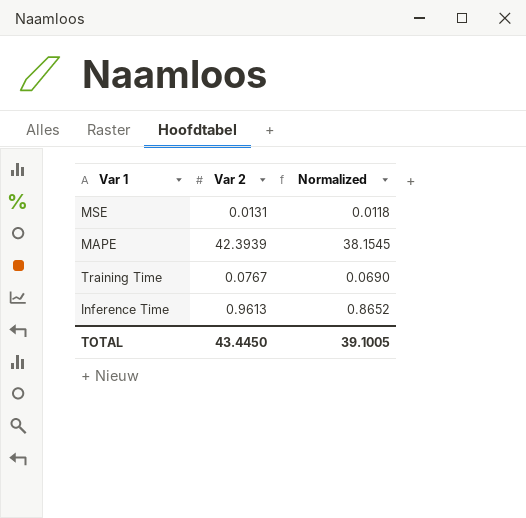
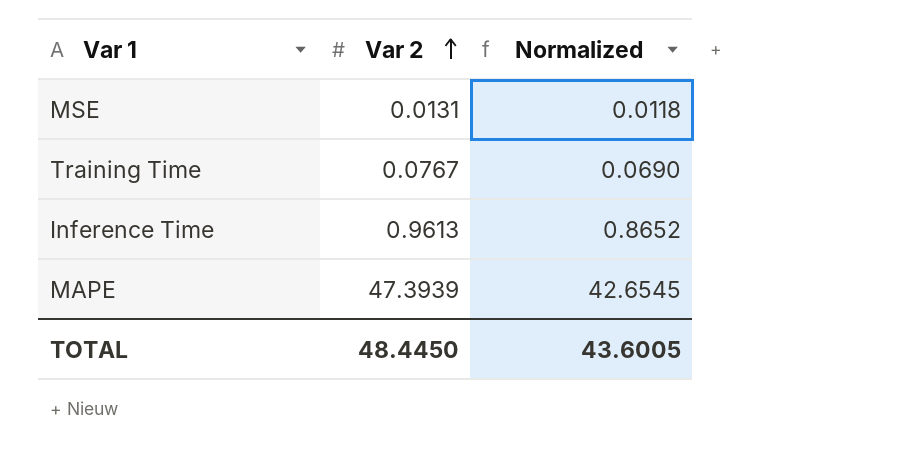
row order: none -> Var 2 ascending
MAPE | Var 2: 42.3939 -> 47.3939
MAPE | Normalized: 38.1545 -> 42.6545
TOTAL | Var 2: 43.4450 -> 48.4450
TOTAL | Normalized: 39.1005 -> 43.6005

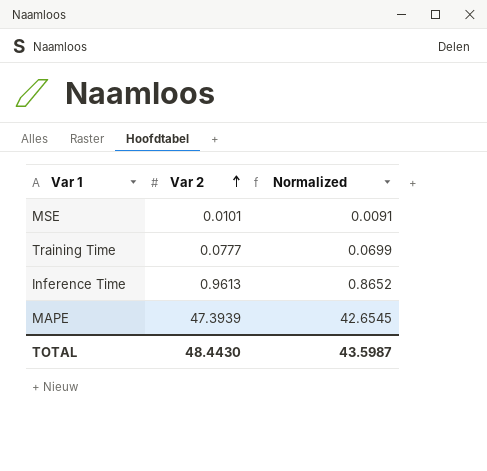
MSE | Var 2: 0.0131 -> 0.0101
MSE | Normalized: 0.0118 -> 0.0091
Training Time | Var 2: 0.0767 -> 0.0777
Training Time | Normalized: 0.0690 -> 0.0699
TOTAL | Var 2: 48.4450 -> 48.4430
TOTAL | Normalized: 43.6005 -> 43.5987

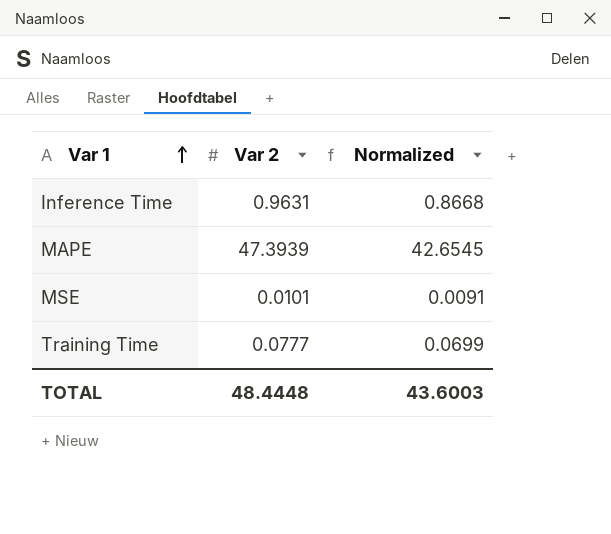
row order: Var 2 ascending -> Var 1 ascending
Inference Time | Var 2: 0.9613 -> 0.9631
Inference Time | Normalized: 0.8652 -> 0.8668
TOTAL | Var 2: 48.4430 -> 48.4448
TOTAL | Normalized: 43.5987 -> 43.6003

